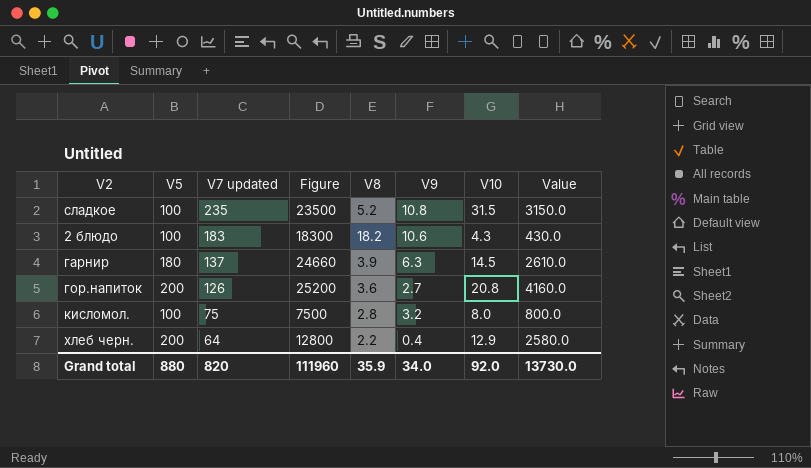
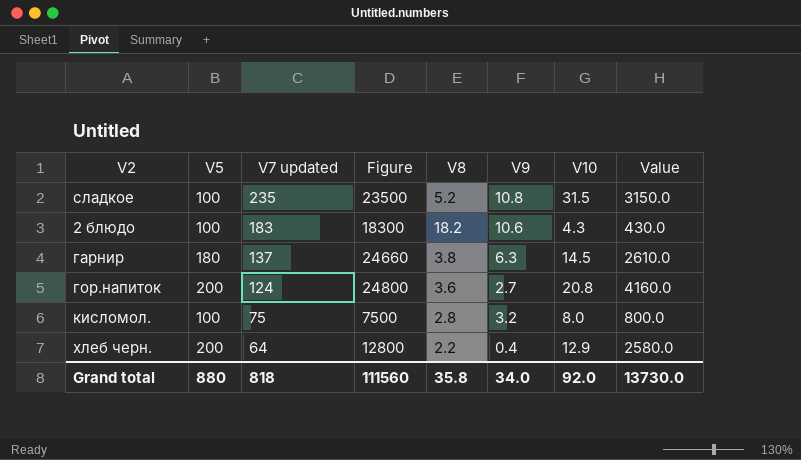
гарнир | V8: 3.9 -> 3.8
гор.напиток | V7 updated: 126 -> 124
гор.напиток | Figure: 25200 -> 24800
Grand total | V7 updated: 820 -> 818
Grand total | Figure: 111960 -> 111560
Grand total | V8: 35.9 -> 35.8

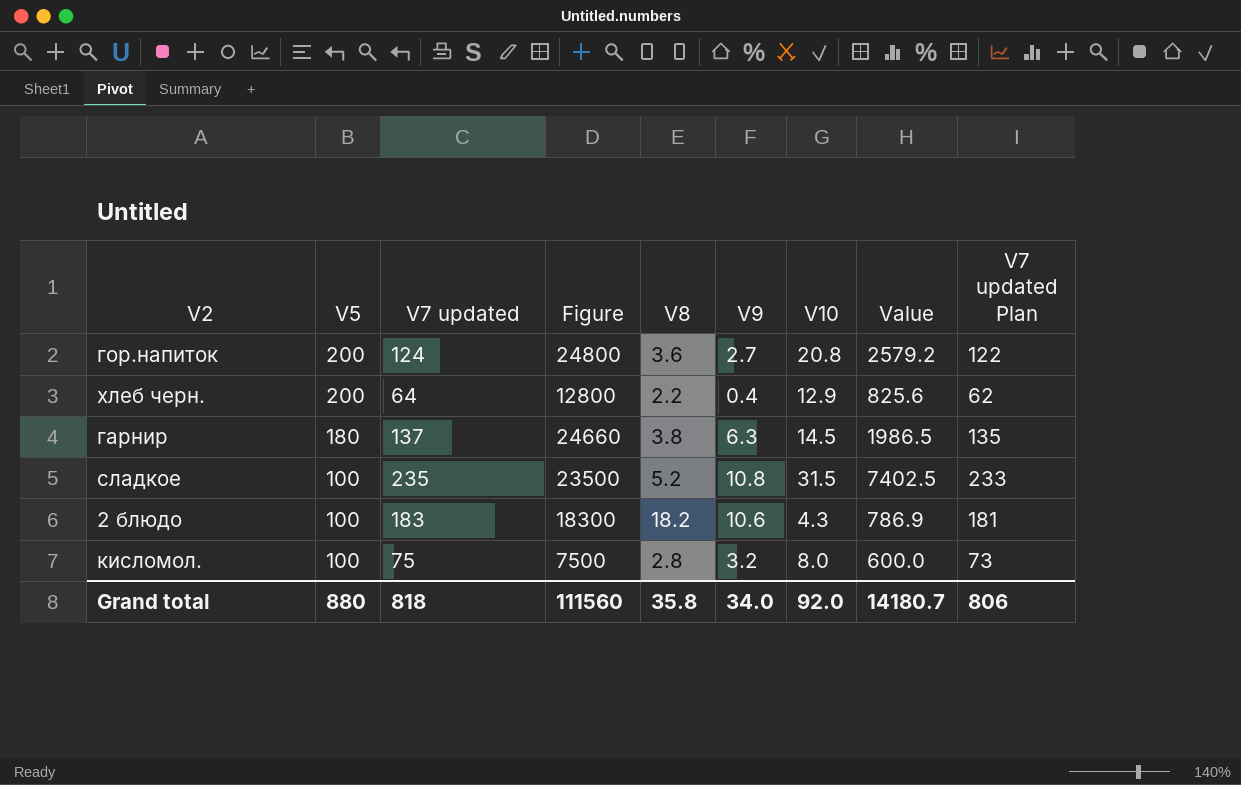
row order: V7 updated descending -> V5 descending
column Value | formula: [V5] * [V10] -> [V7 updated] * [V10]
column V7 updated Plan | formula: none -> [V7 updated] - 2
Grand total | Value: 13730.0 -> 14180.7

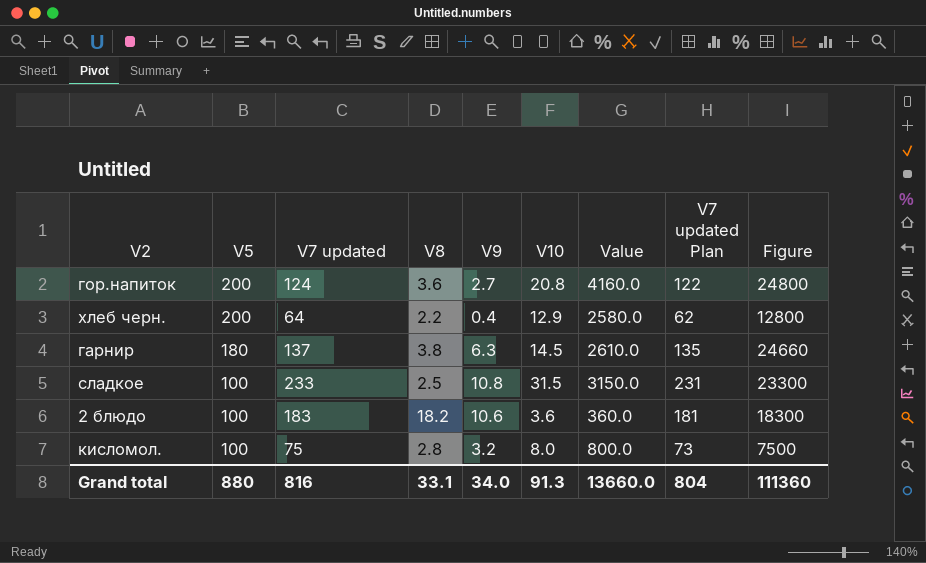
column Value | formula: [V7 updated] * [V10] -> [V5] * [V10]
column Figure | position: 4 -> 9
сладкое | V7 updated: 235 -> 233
сладкое | V8: 5.2 -> 2.5
сладкое | V7 updated Plan: 233 -> 231
сладкое | Figure: 23500 -> 23300
2 блюдо | V10: 4.3 -> 3.6
Grand total | V7 updated: 818 -> 816
Grand total | V8: 35.8 -> 33.1
Grand total | V10: 92.0 -> 91.3
Grand total | Value: 14180.7 -> 13660.0
Grand total | V7 updated Plan: 806 -> 804
Grand total | Figure: 111560 -> 111360

